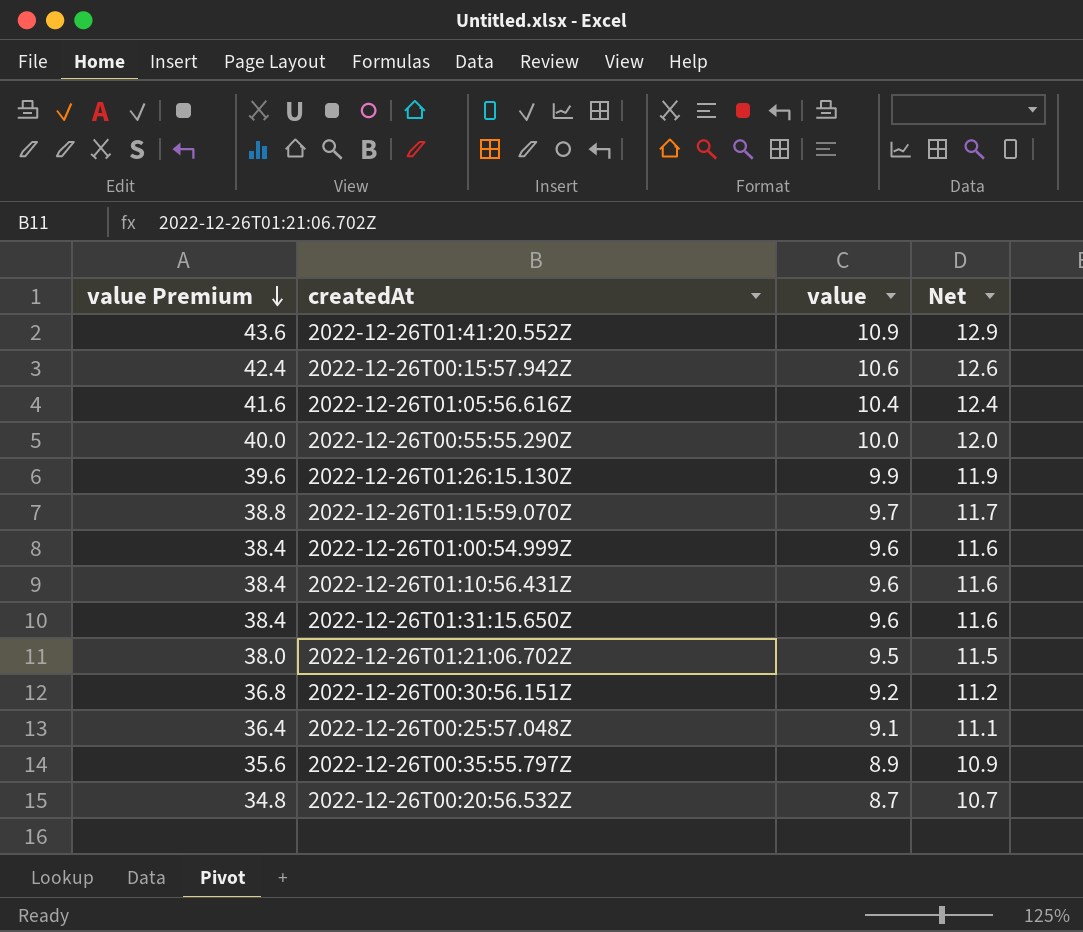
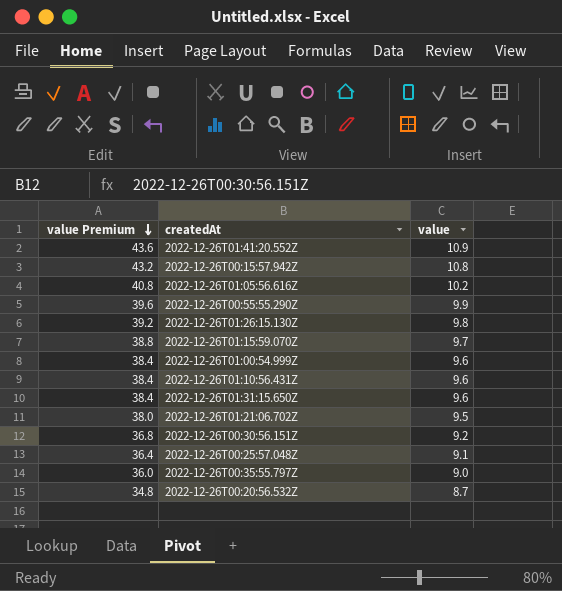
column Net | formula: [value] + 2 -> none
2022-12-26T00:15:57.942Z | value Premium: 42.4 -> 43.2
2022-12-26T00:15:57.942Z | value: 10.6 -> 10.8
2022-12-26T01:05:56.616Z | value Premium: 41.6 -> 40.8
2022-12-26T01:05:56.616Z | value: 10.4 -> 10.2
2022-12-26T00:55:55.290Z | value Premium: 40.0 -> 39.6
2022-12-26T00:55:55.290Z | value: 10.0 -> 9.9
2022-12-26T01:26:15.130Z | value Premium: 39.6 -> 39.2
2022-12-26T01:26:15.130Z | value: 9.9 -> 9.8
2022-12-26T00:35:55.797Z | value Premium: 35.6 -> 36.0
2022-12-26T00:35:55.797Z | value: 8.9 -> 9.0

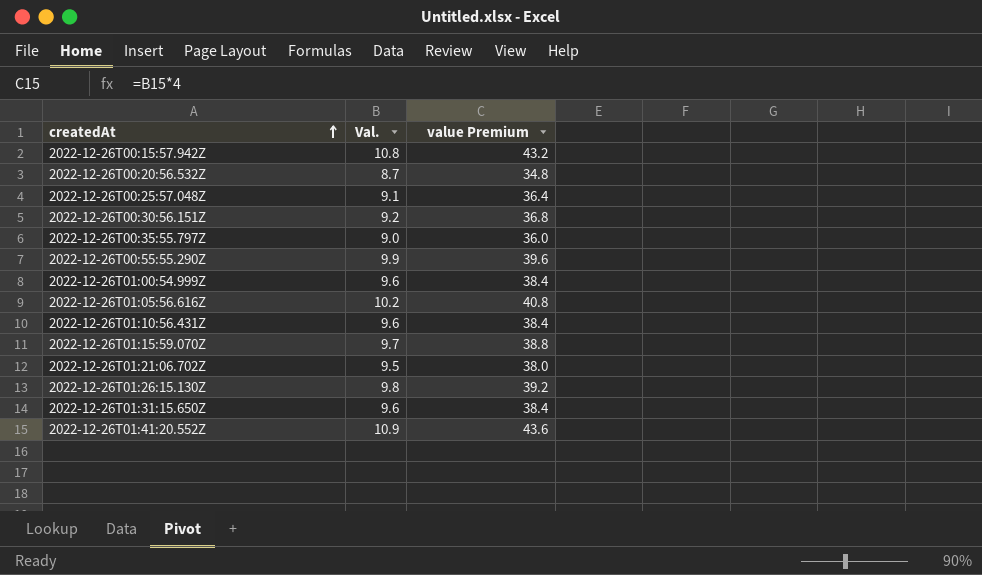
row order: value Premium descending -> createdAt ascending
column name: value -> Val.
column value Premium | position: 1 -> 3

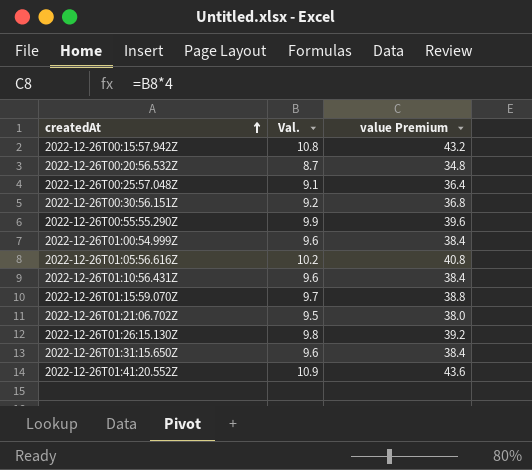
row 2022-12-26T00:35:55.797Z: 9.0 | 36.0 -> none

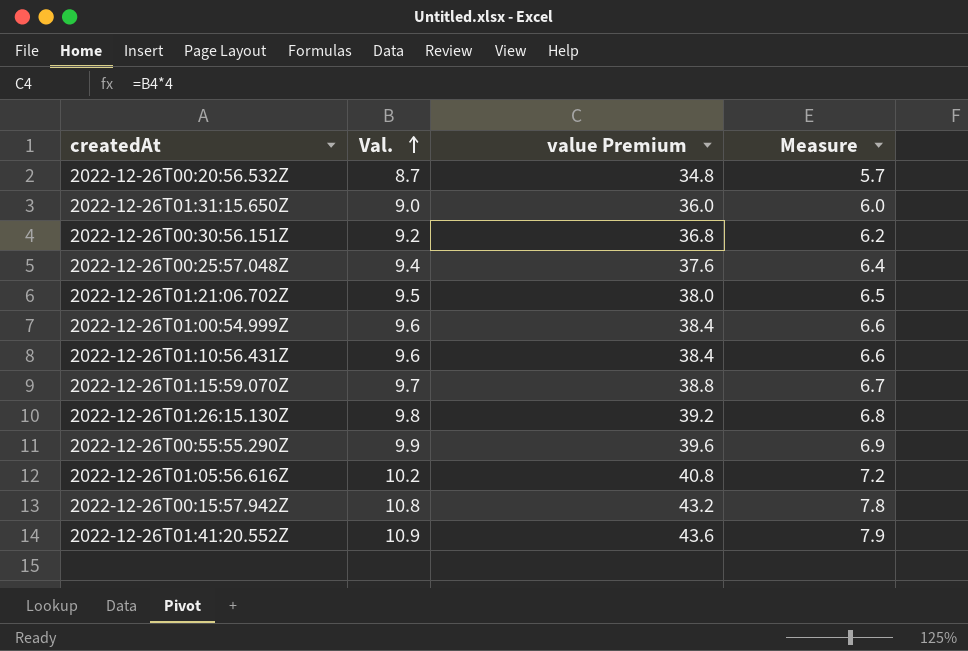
row order: createdAt ascending -> Val. ascending
column Measure | formula: none -> [Val.] - 3
2022-12-26T01:31:15.650Z | Val.: 9.6 -> 9.0
2022-12-26T01:31:15.650Z | value Premium: 38.4 -> 36.0
2022-12-26T00:25:57.048Z | Val.: 9.1 -> 9.4
2022-12-26T00:25:57.048Z | value Premium: 36.4 -> 37.6

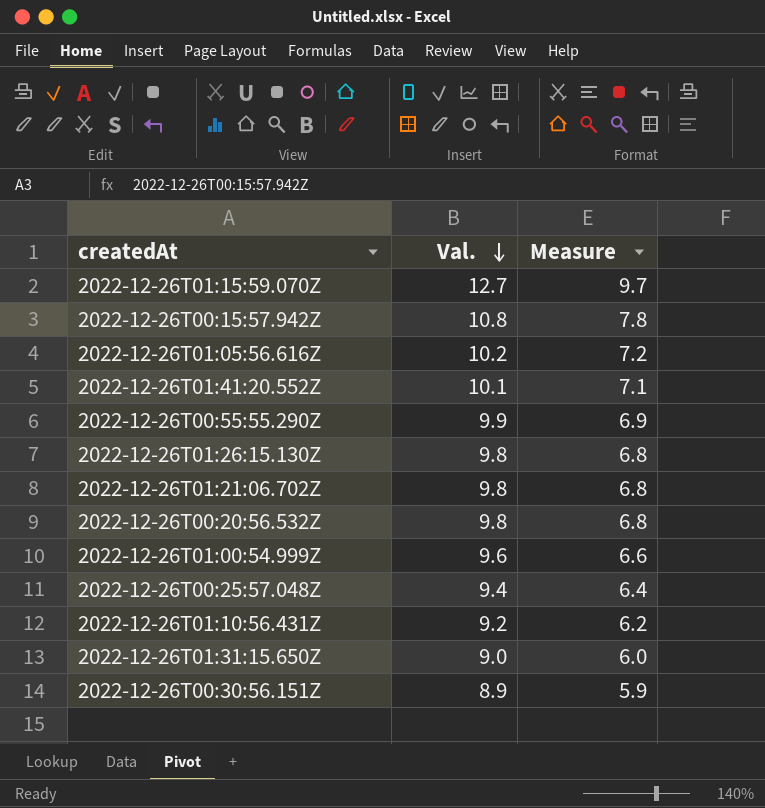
row order: Val. ascending -> Val. descending
column value Premium | formula: [Val.] * 4 -> none
2022-12-26T01:15:59.070Z | Val.: 9.7 -> 12.7
2022-12-26T01:15:59.070Z | Measure: 6.7 -> 9.7
2022-12-26T01:41:20.552Z | Val.: 10.9 -> 10.1
2022-12-26T01:41:20.552Z | Measure: 7.9 -> 7.1
2022-12-26T01:21:06.702Z | Val.: 9.5 -> 9.8
2022-12-26T01:21:06.702Z | Measure: 6.5 -> 6.8
2022-12-26T00:20:56.532Z | Val.: 8.7 -> 9.8
2022-12-26T00:20:56.532Z | Measure: 5.7 -> 6.8
2022-12-26T01:10:56.431Z | Val.: 9.6 -> 9.2
2022-12-26T01:10:56.431Z | Measure: 6.6 -> 6.2
2022-12-26T00:30:56.151Z | Val.: 9.2 -> 8.9
2022-12-26T00:30:56.151Z | Measure: 6.2 -> 5.9

